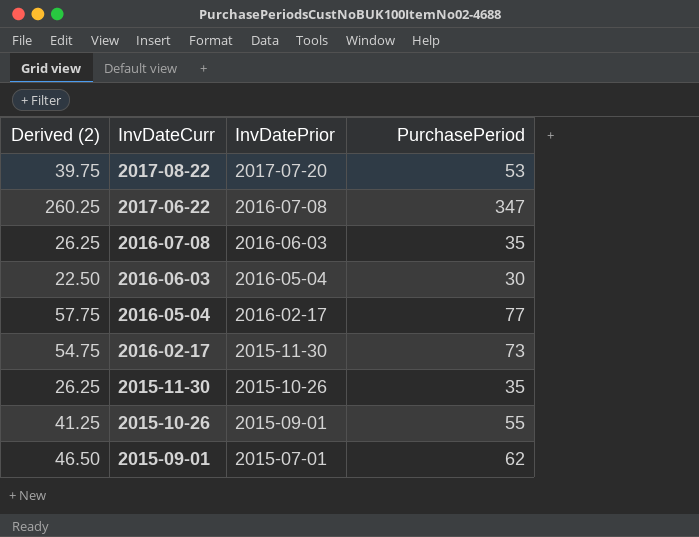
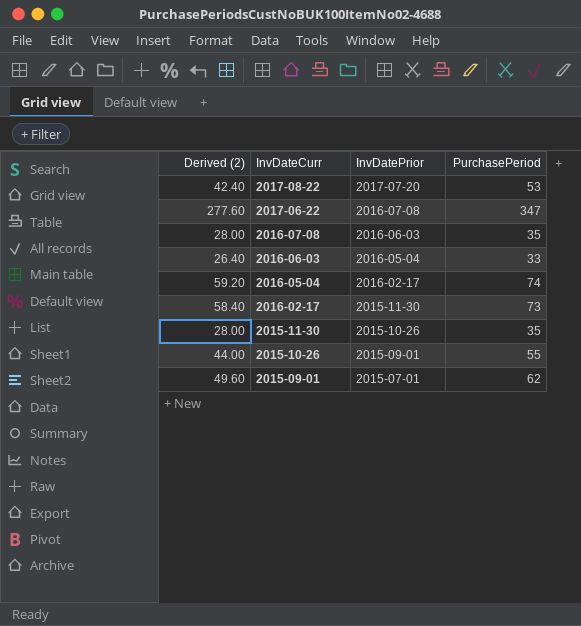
column Derived (2) | formula: [PurchasePeriod] * 0.75 -> [PurchasePeriod] * 0.8
2016-06-03 | PurchasePeriod: 30 -> 33
2016-05-04 | PurchasePeriod: 77 -> 74

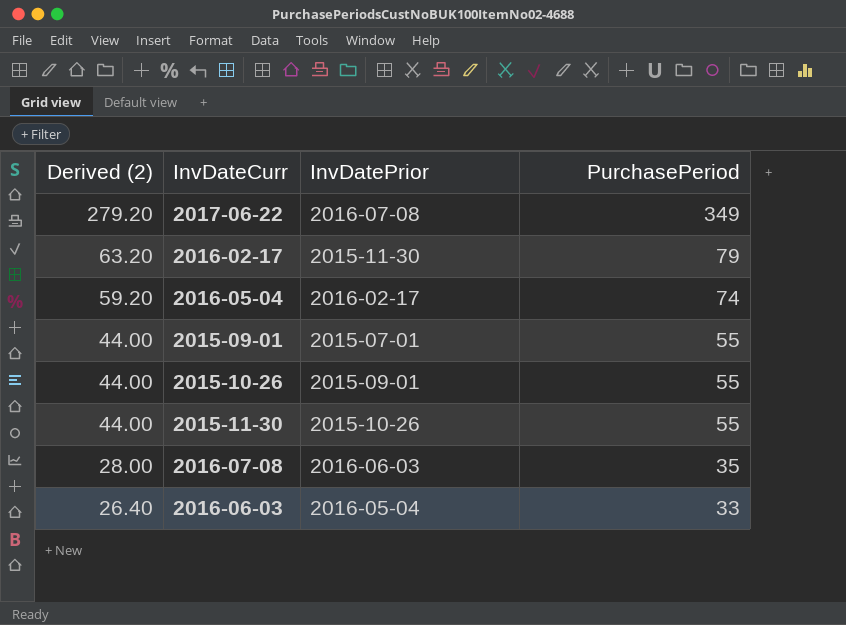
row order: InvDateCurr descending -> Derived (2) descending
row 2017-08-22: 42.40 | 2017-07-20 | 53 -> none
2017-06-22 | Derived (2): 277.60 -> 279.20
2017-06-22 | PurchasePeriod: 347 -> 349
2016-02-17 | Derived (2): 58.40 -> 63.20
2016-02-17 | PurchasePeriod: 73 -> 79
2015-09-01 | Derived (2): 49.60 -> 44.00
2015-09-01 | PurchasePeriod: 62 -> 55
2015-11-30 | Derived (2): 28.00 -> 44.00
2015-11-30 | PurchasePeriod: 35 -> 55

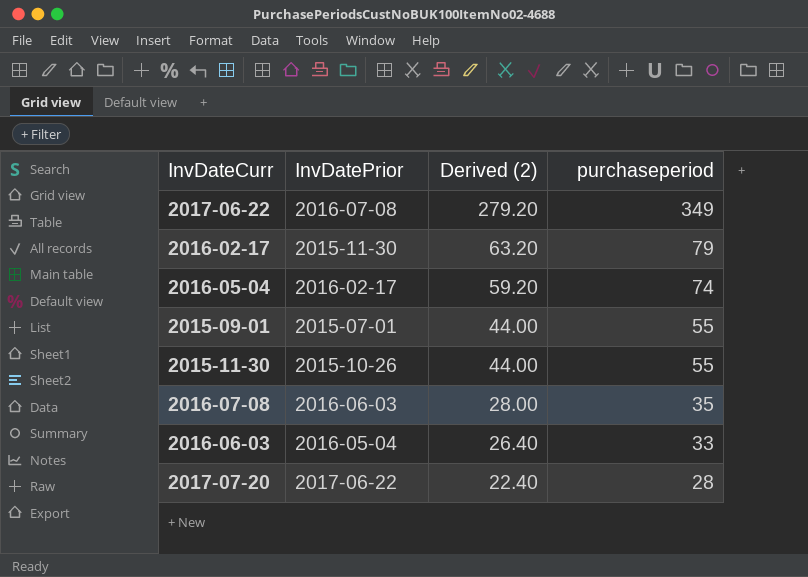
column Derived (2) | position: 1 -> 3
column name: PurchasePeriod -> purchaseperiod
row 2015-10-26: 44.00 | 2015-09-01 | 55 -> none
row 2017-07-20: none -> 2017-06-22 | 22.40 | 28

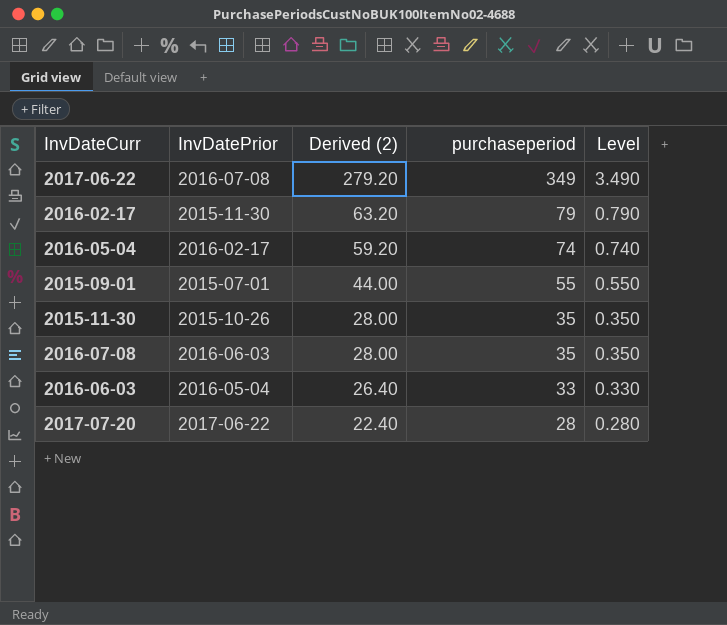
column Level | formula: none -> [purchaseperiod] * 0.01
2015-11-30 | Derived (2): 44.00 -> 28.00
2015-11-30 | purchaseperiod: 55 -> 35

